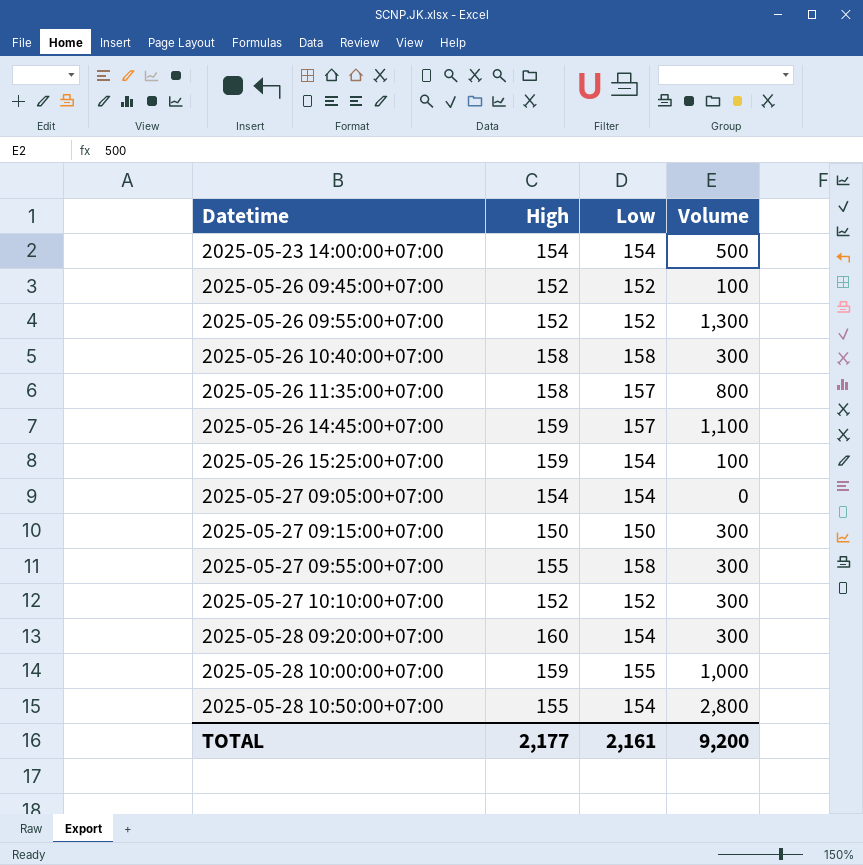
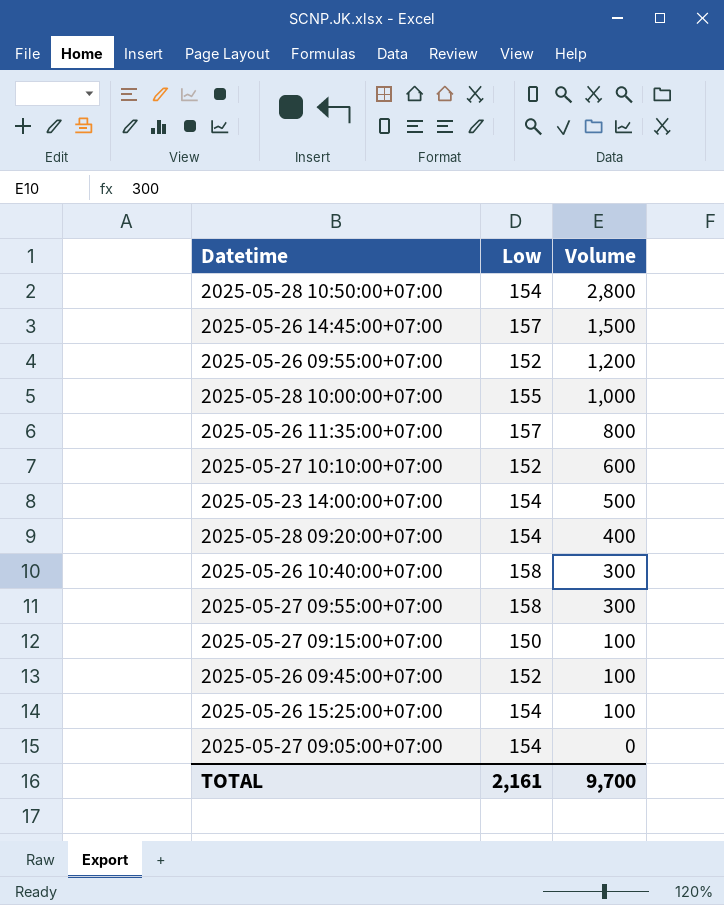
row order: Datetime ascending -> Volume descending
column High | position: 2 -> none
2025-05-26 14:45:00+07:00 | Volume: 1,100 -> 1,500
2025-05-26 09:55:00+07:00 | Volume: 1,300 -> 1,200
2025-05-27 10:10:00+07:00 | Volume: 300 -> 600
2025-05-28 09:20:00+07:00 | Volume: 300 -> 400
2025-05-27 09:15:00+07:00 | Volume: 300 -> 100
TOTAL | Volume: 9,200 -> 9,700

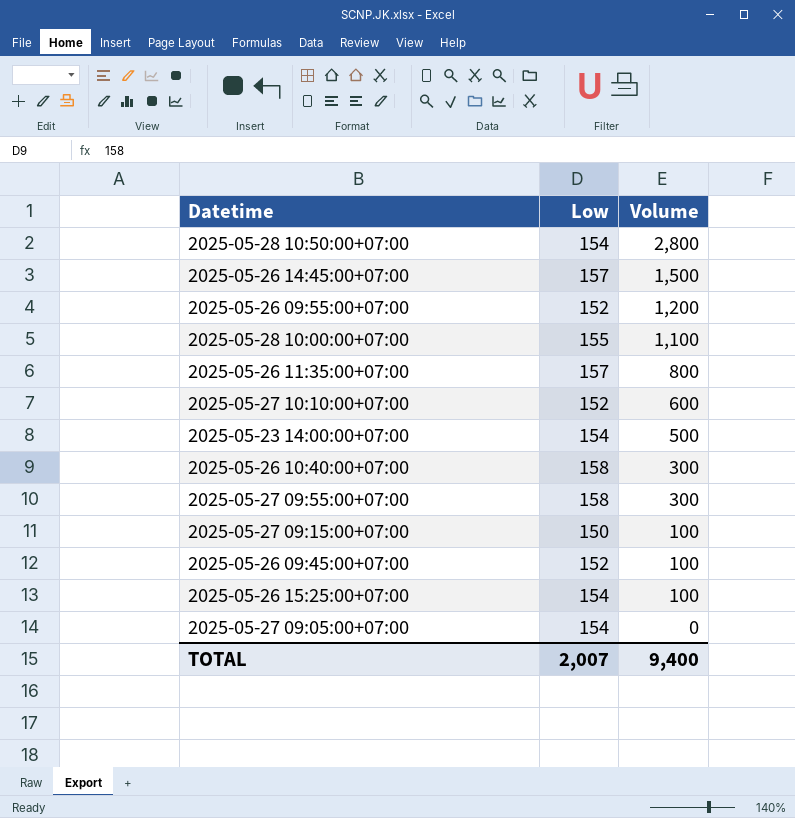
row 2025-05-28 09:20:00+07:00: 154 | 400 -> none
2025-05-28 10:00:00+07:00 | Volume: 1,000 -> 1,100
TOTAL | Low: 2,161 -> 2,007
TOTAL | Volume: 9,700 -> 9,400

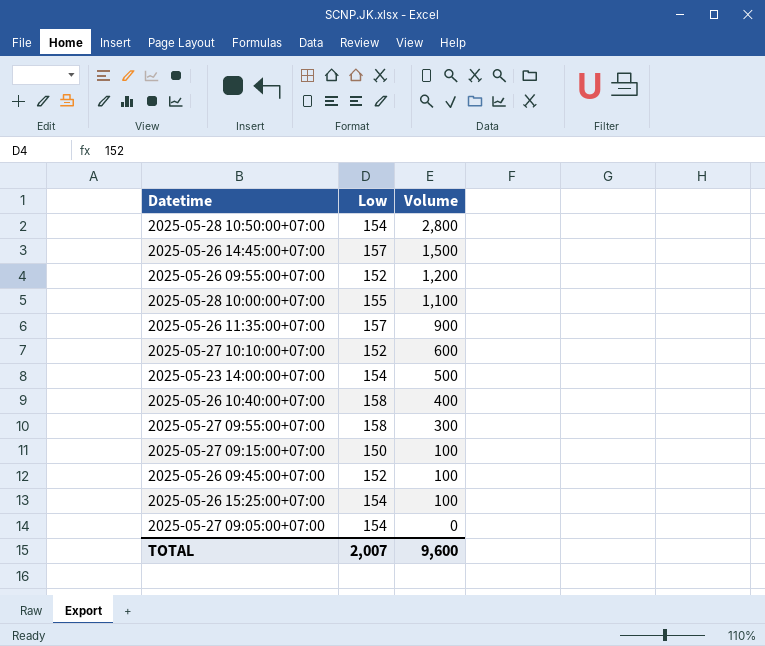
2025-05-26 11:35:00+07:00 | Volume: 800 -> 900
2025-05-26 10:40:00+07:00 | Volume: 300 -> 400
TOTAL | Volume: 9,400 -> 9,600

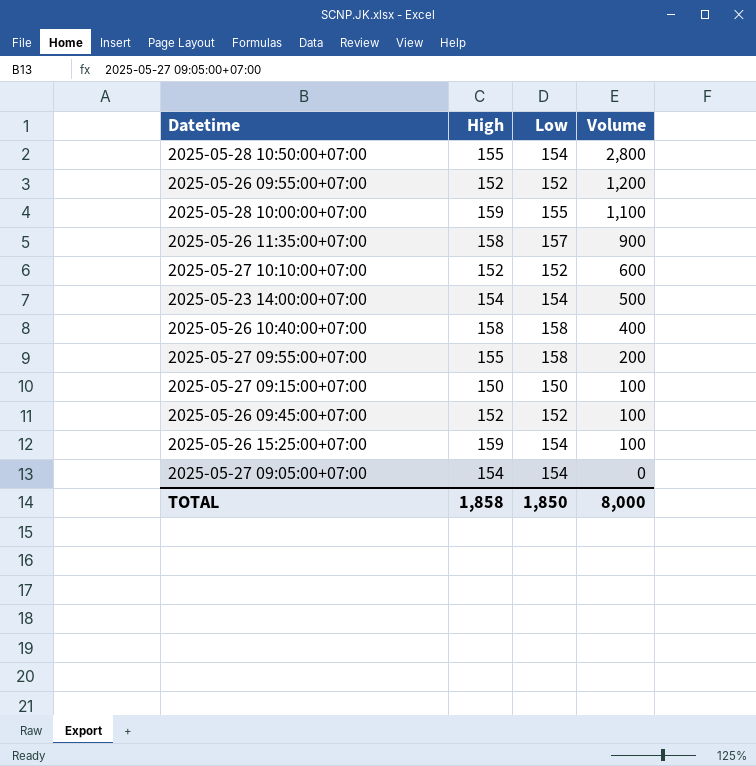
column High | position: none -> 2
row 2025-05-26 14:45:00+07:00: 157 | 1,500 -> none
2025-05-27 09:55:00+07:00 | Volume: 300 -> 200
TOTAL | Low: 2,007 -> 1,850
TOTAL | Volume: 9,600 -> 8,000

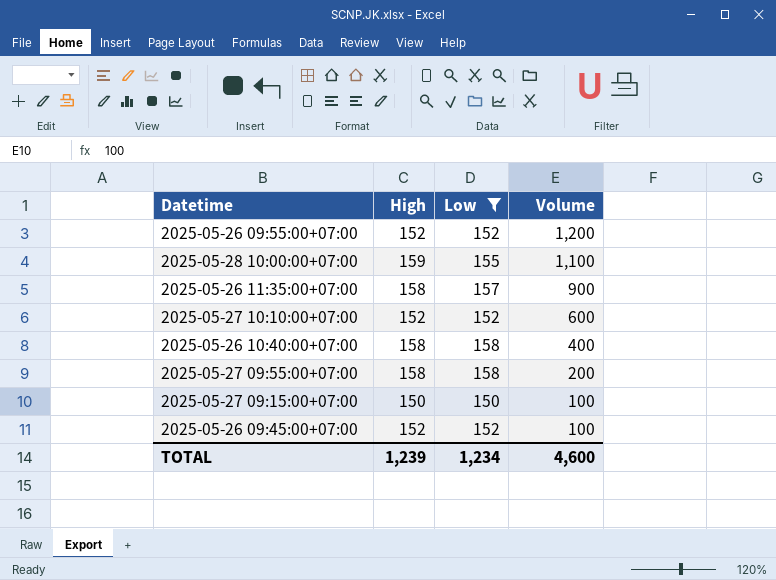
filter: none -> Low != 154
2025-05-27 09:55:00+07:00 | High: 155 -> 158
TOTAL | High: 1,858 -> 1,239
TOTAL | Low: 1,850 -> 1,234
TOTAL | Volume: 8,000 -> 4,600

